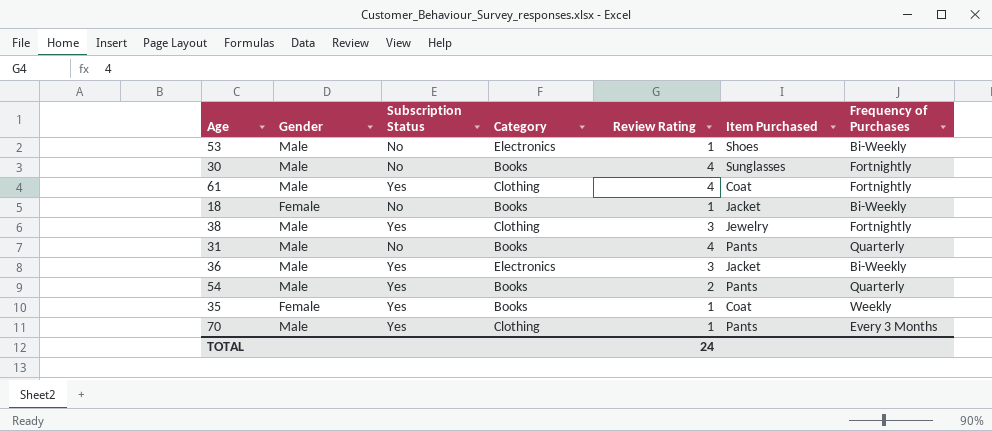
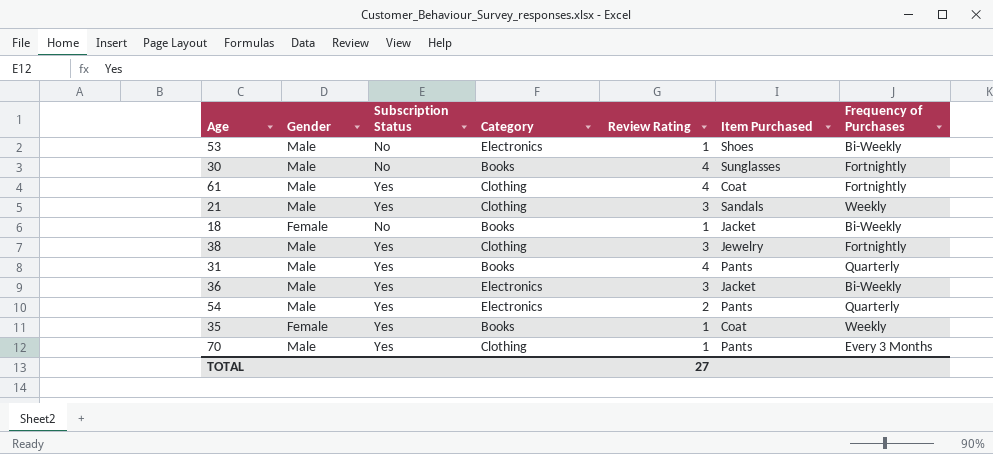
row 21: none -> Male | Yes | Clothing | 3 | Sandals | Weekly
31 | Subscription Status: No -> Yes
54 | Category: Books -> Electronics
TOTAL | Review Rating: 24 -> 27

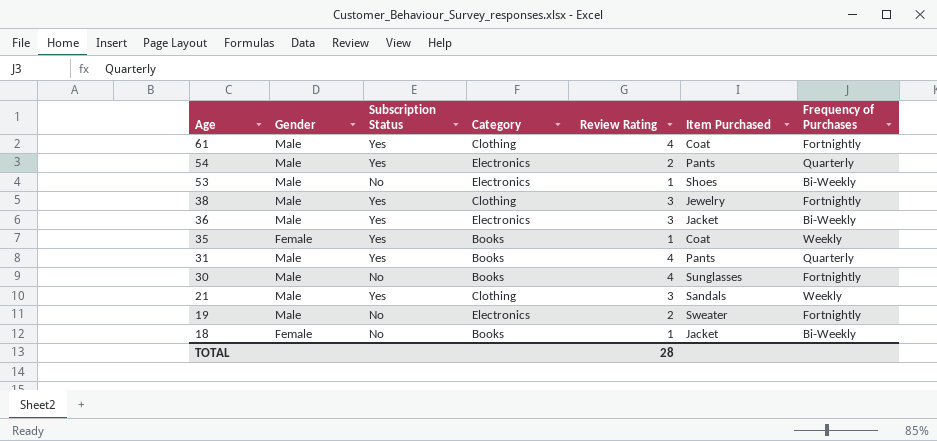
row order: none -> Age descending
row 70: Male | Yes | Clothing | 1 | Pants | Every 3 Months -> none
row 19: none -> Male | No | Electronics | 2 | Sweater | Fortnightly
TOTAL | Review Rating: 27 -> 28

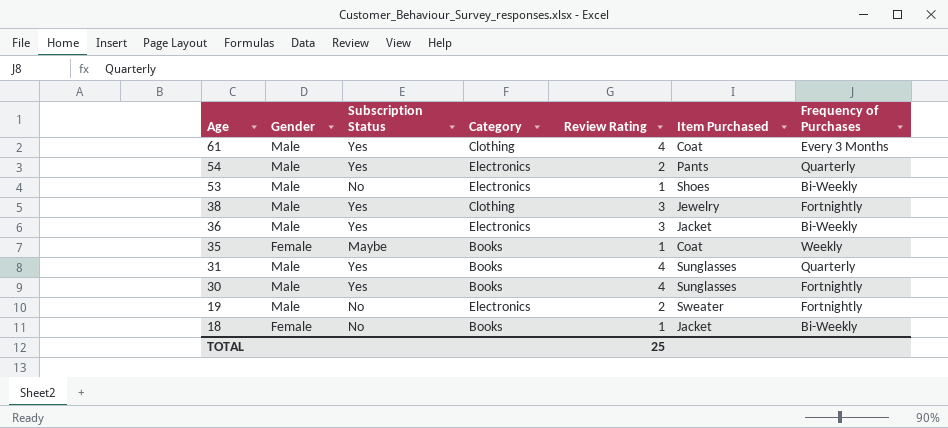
row 21: Male | Yes | Clothing | 3 | Sandals | Weekly -> none
61 | Frequency of Purchases: Fortnightly -> Every 3 Months
35 | Subscription Status: Yes -> Maybe
31 | Item Purchased: Pants -> Sunglasses
30 | Subscription Status: No -> Yes
TOTAL | Review Rating: 28 -> 25

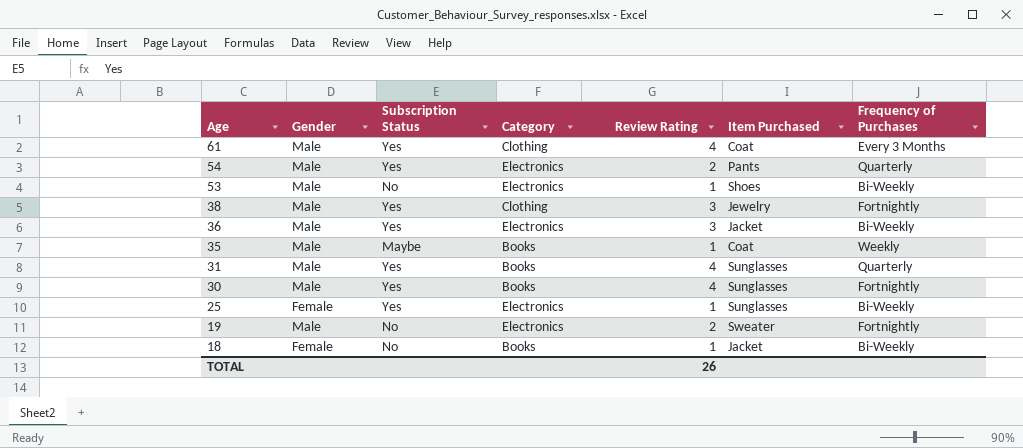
35 | Gender: Female -> Male
row 25: none -> Female | Yes | Electronics | 1 | Sunglasses | Bi-Weekly
TOTAL | Review Rating: 25 -> 26

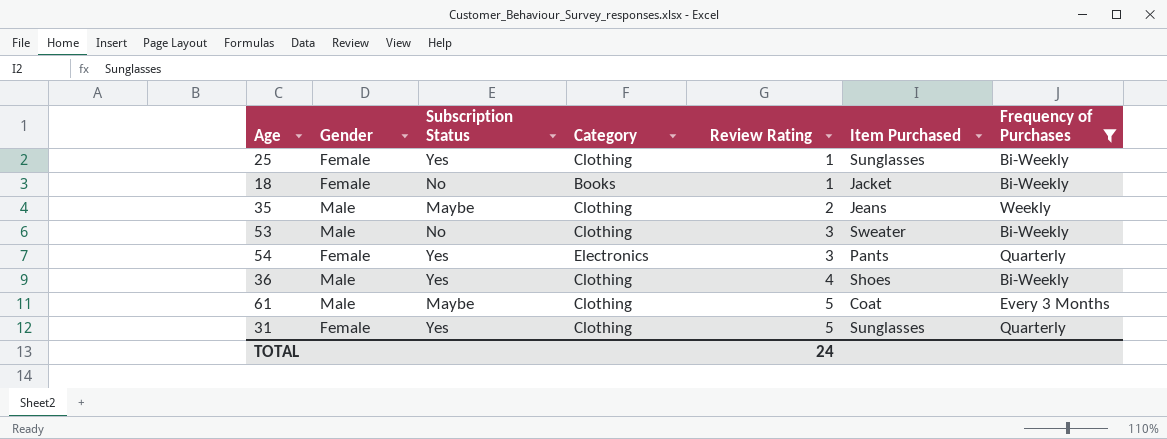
filter: none -> Frequency of Purchases != Fortnightly
row order: Age descending -> Review Rating ascending
25 | Category: Electronics -> Clothing
35 | Category: Books -> Clothing
35 | Review Rating: 1 -> 2
35 | Item Purchased: Coat -> Jeans
53 | Category: Electronics -> Clothing
53 | Review Rating: 1 -> 3
53 | Item Purchased: Shoes -> Sweater
54 | Gender: Male -> Female
54 | Review Rating: 2 -> 3
36 | Category: Electronics -> Clothing
36 | Review Rating: 3 -> 4
36 | Item Purchased: Jacket -> Shoes
61 | Subscription Status: Yes -> Maybe
61 | Review Rating: 4 -> 5
31 | Gender: Male -> Female
31 | Category: Books -> Clothing
31 | Review Rating: 4 -> 5
TOTAL | Review Rating: 26 -> 24

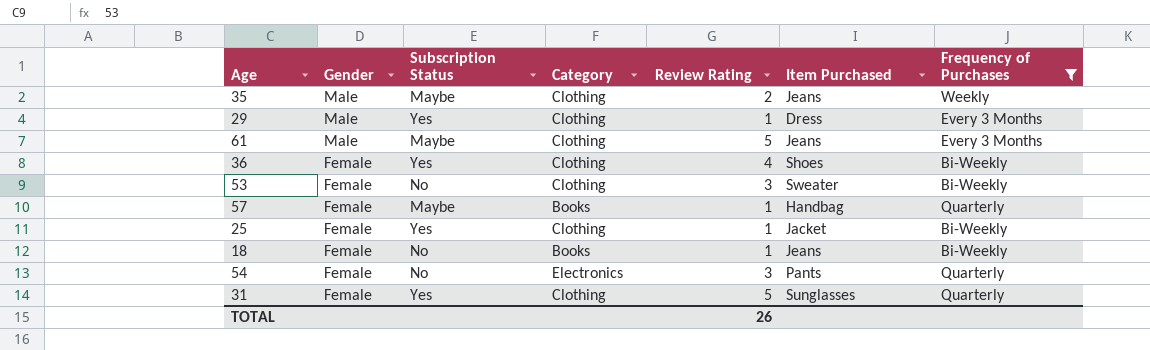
row order: Review Rating ascending -> Gender descending
row 29: none -> Male | Yes | Clothing | 1 | Dress | Every 3 Months
61 | Item Purchased: Coat -> Jeans
36 | Gender: Male -> Female
53 | Gender: Male -> Female
row 57: none -> Female | Maybe | Books | 1 | Handbag | Quarterly
25 | Item Purchased: Sunglasses -> Jacket
18 | Item Purchased: Jacket -> Jeans
54 | Subscription Status: Yes -> No
TOTAL | Review Rating: 24 -> 26

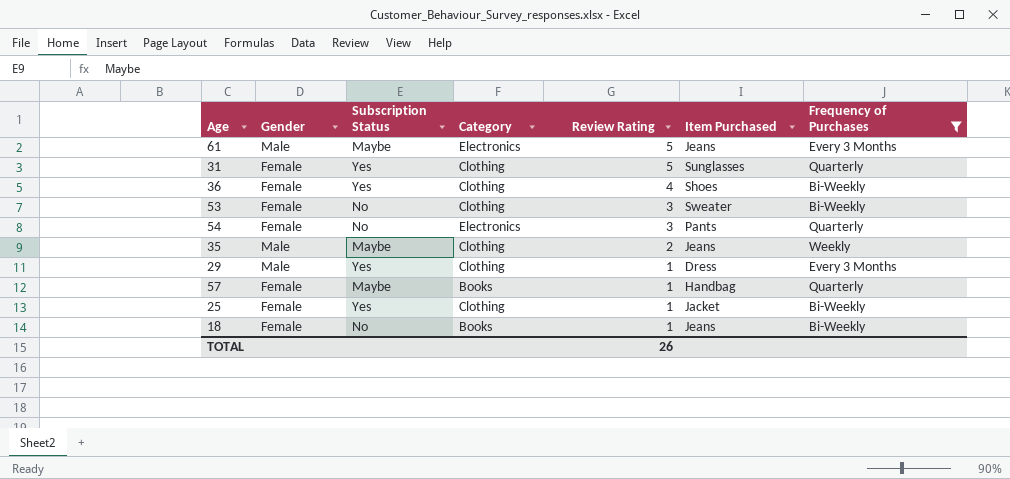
row order: Gender descending -> Review Rating descending
61 | Category: Clothing -> Electronics

